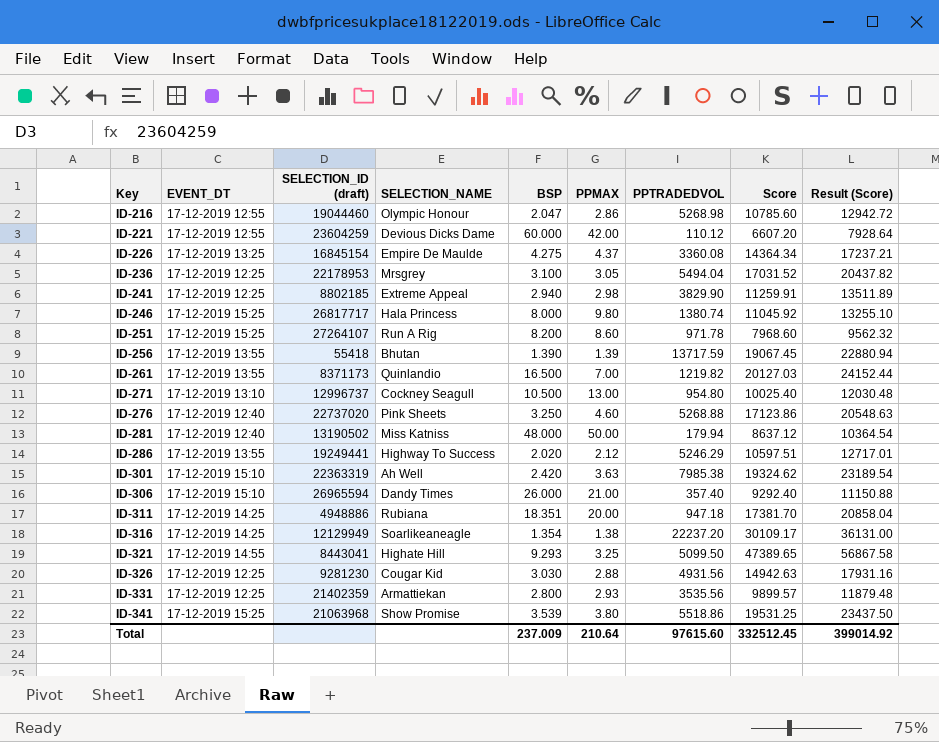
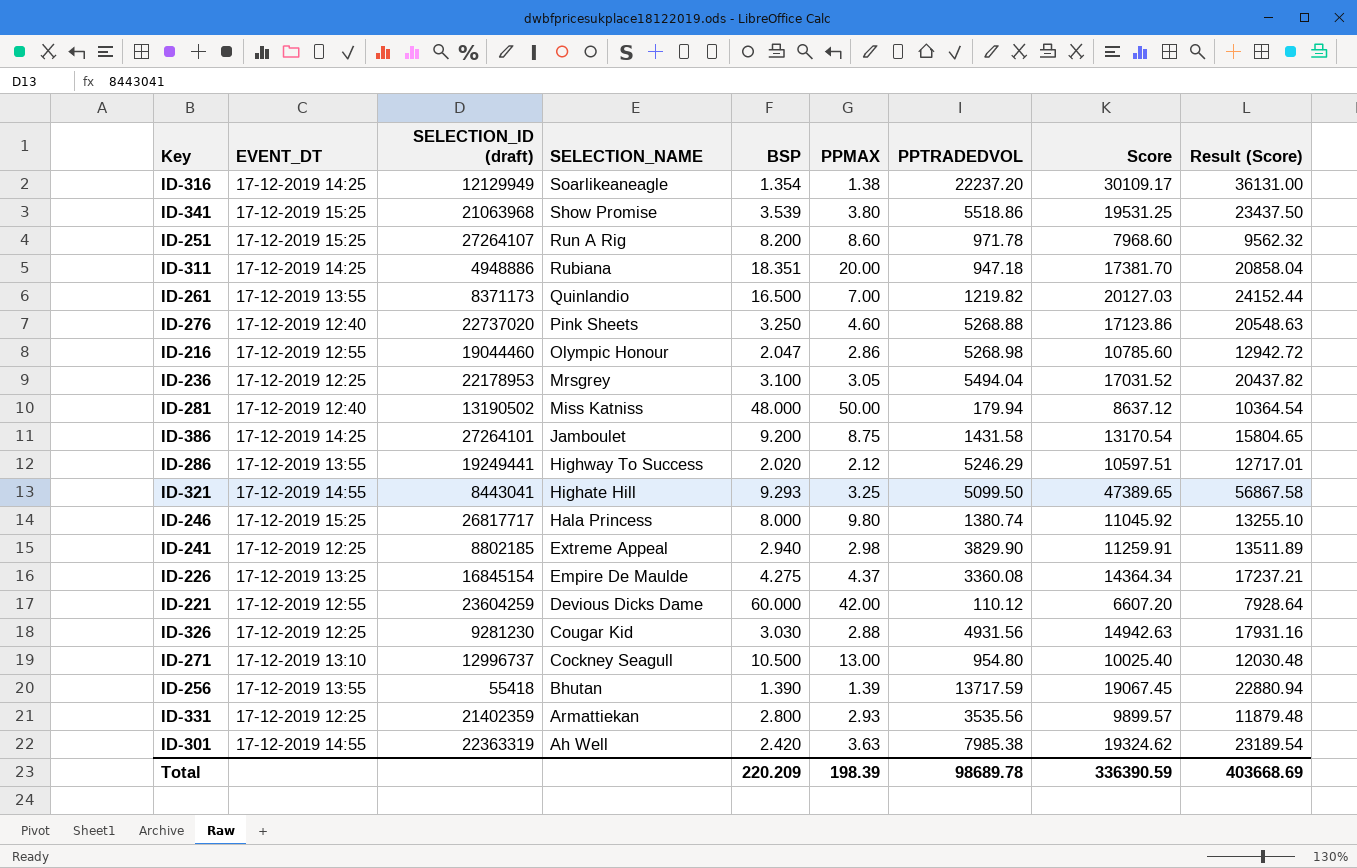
row order: Key ascending -> SELECTION_NAME descending
row ID-306: 17-12-2019 15:10 | 26965594 | Dandy Times | 26.000 | 21.00 | 357.40 | 9292.40 | 11150.88 -> none
row ID-386: none -> 17-12-2019 14:25 | 27264101 | Jamboulet | 9.200 | 8.75 | 1431.58 | 13170.54 | 15804.65
ID-301 | EVENT_DT: 17-12-2019 15:10 -> 17-12-2019 14:55
Total | BSP: 237.009 -> 220.209
Total | PPMAX: 210.64 -> 198.39
Total | PPTRADEDVOL: 97615.60 -> 98689.78
Total | Score: 332512.45 -> 336390.59
Total | Result (Score): 399014.92 -> 403668.69

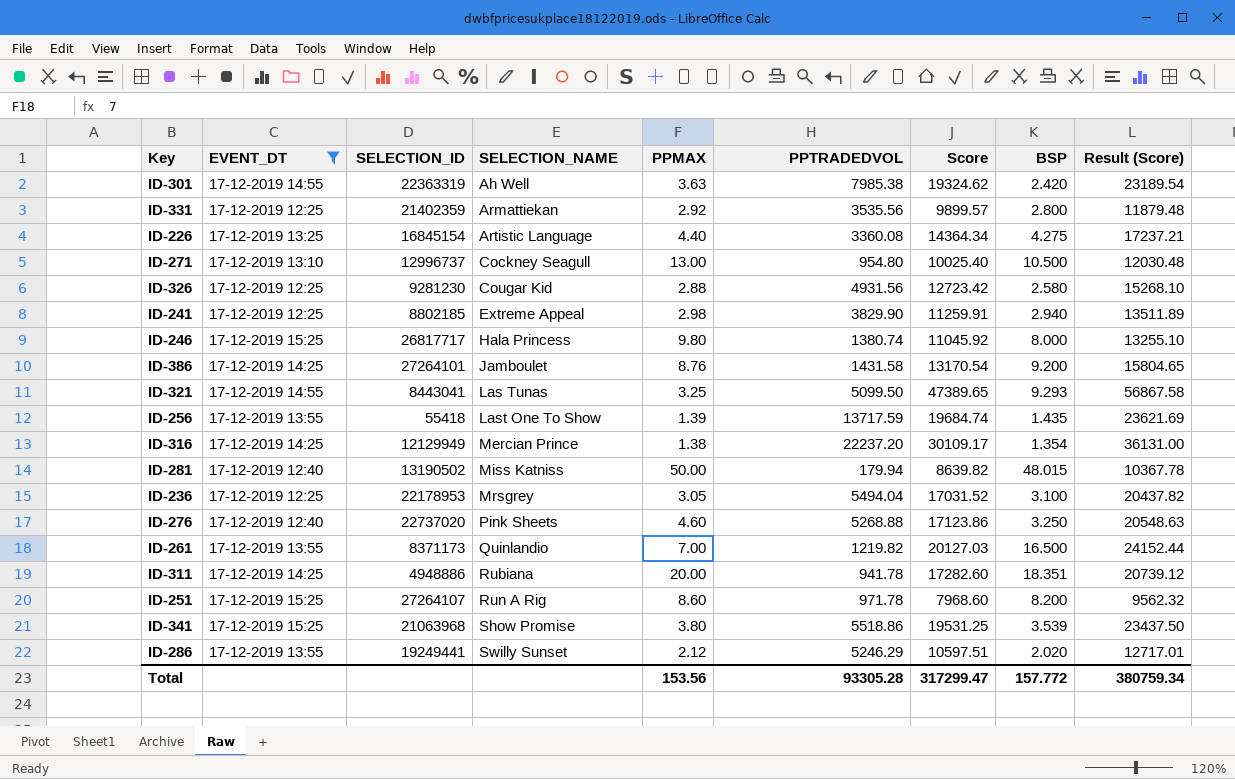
filter: none -> EVENT_DT != 17-12-2019 12:55
row order: SELECTION_NAME descending -> SELECTION_NAME ascending
column name: SELECTION_ID (draft) -> SELECTION_ID
column BSP | position: 5 -> 8
ID-331 | PPMAX: 2.93 -> 2.92
ID-226 | SELECTION_NAME: Empire De Maulde -> Artistic Language
ID-226 | PPMAX: 4.37 -> 4.40
ID-326 | Score: 14942.63 -> 12723.42
ID-326 | BSP: 3.030 -> 2.580
ID-326 | Result (Score): 17931.16 -> 15268.10
ID-386 | PPMAX: 8.75 -> 8.76
ID-321 | SELECTION_NAME: Highate Hill -> Las Tunas
ID-256 | SELECTION_NAME: Bhutan -> Last One To Show
ID-256 | Score: 19067.45 -> 19684.74
ID-256 | BSP: 1.390 -> 1.435
ID-256 | Result (Score): 22880.94 -> 23621.69
ID-316 | SELECTION_NAME: Soarlikeaneagle -> Mercian Prince
ID-281 | Score: 8637.12 -> 8639.82
ID-281 | BSP: 48.000 -> 48.015
ID-281 | Result (Score): 10364.54 -> 10367.78
ID-311 | PPTRADEDVOL: 947.18 -> 941.78
ID-311 | Score: 17381.70 -> 17282.60
ID-311 | Result (Score): 20858.04 -> 20739.12
ID-286 | SELECTION_NAME: Highway To Success -> Swilly Sunset
Total | PPMAX: 198.39 -> 153.56
Total | PPTRADEDVOL: 98689.78 -> 93305.28
Total | Score: 336390.59 -> 317299.47
Total | BSP: 220.209 -> 157.772
Total | Result (Score): 403668.69 -> 380759.34

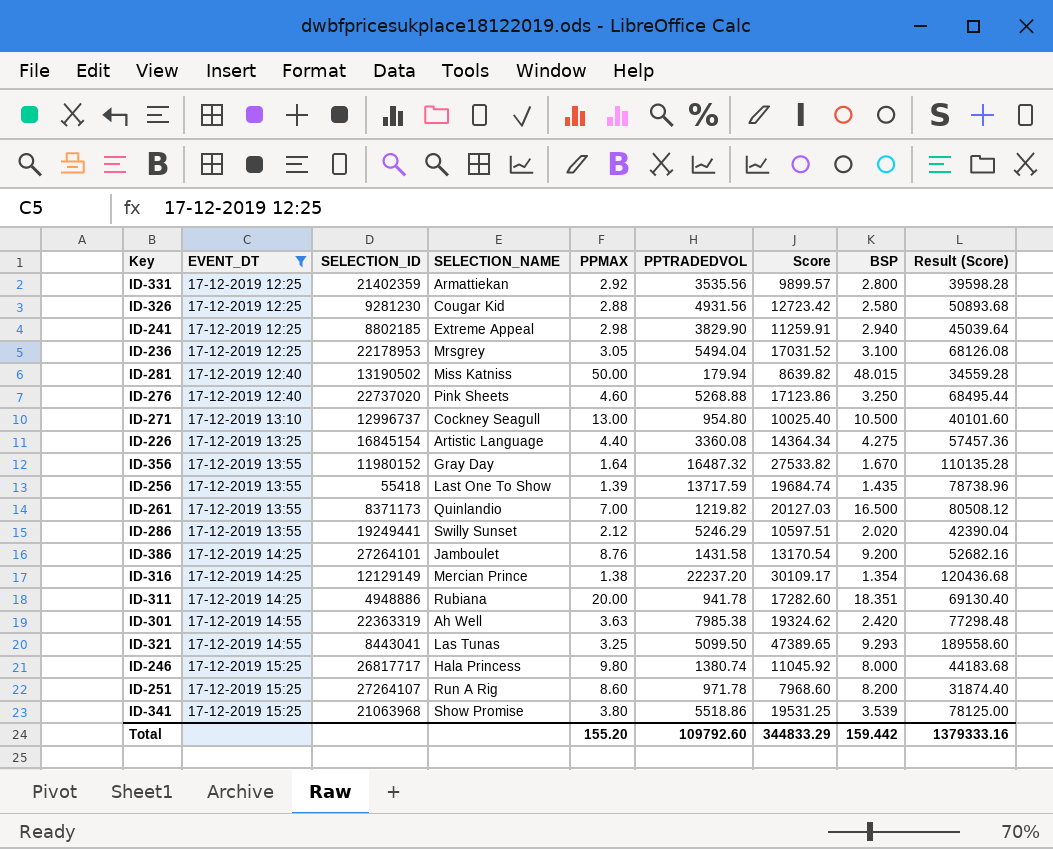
row order: SELECTION_NAME ascending -> EVENT_DT ascending
column Result (Score) | formula: [Score] * 1.2 -> [Score] * 4
row ID-356: none -> 17-12-2019 13:55 | 11980152 | Gray Day | 1.64 | 16487.32 | 27533.82 | 1.670 | 110135.28
ID-316 | SELECTION_ID: 12129949 -> 12129149
Total | PPMAX: 153.56 -> 155.20
Total | PPTRADEDVOL: 93305.28 -> 109792.60
Total | Score: 317299.47 -> 344833.29
Total | BSP: 157.772 -> 159.442
Total | Result (Score): 380759.34 -> 1379333.16

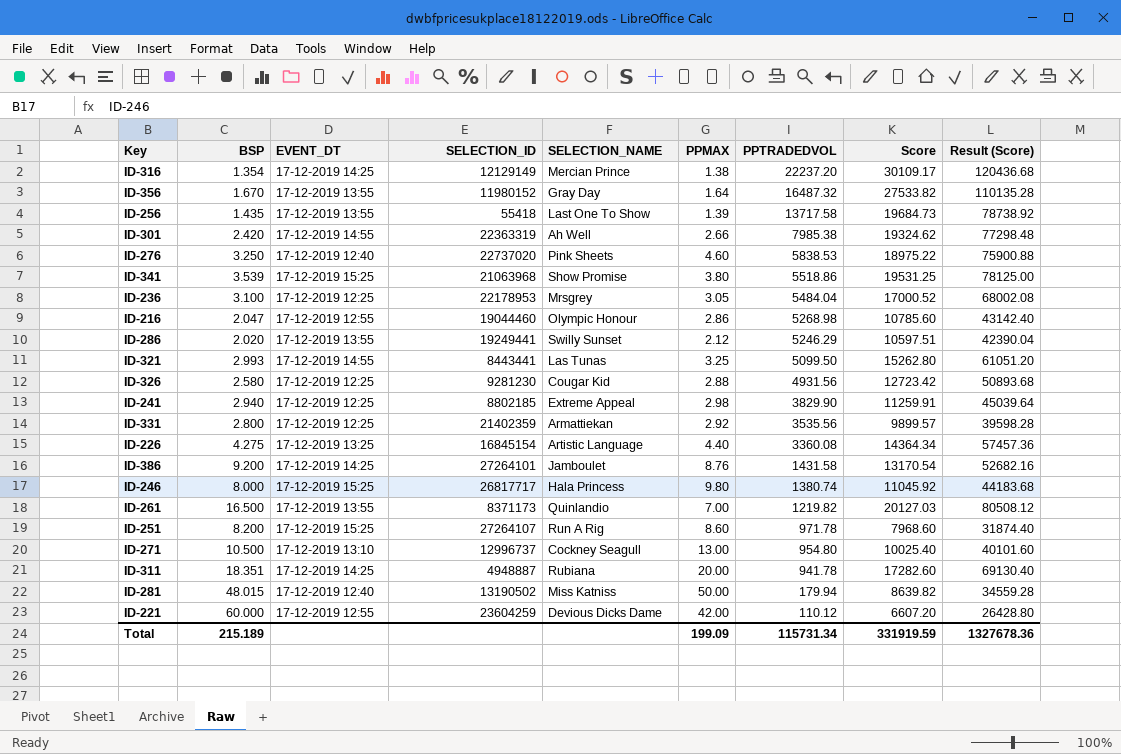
filter: EVENT_DT != 17-12-2019 12:55 -> none
row order: EVENT_DT ascending -> PPTRADEDVOL descending
column BSP | position: 8 -> 2
ID-256 | PPTRADEDVOL: 13717.59 -> 13717.58
ID-256 | Score: 19684.74 -> 19684.73
ID-256 | Result (Score): 78738.96 -> 78738.92
ID-301 | PPMAX: 3.63 -> 2.66
ID-276 | PPTRADEDVOL: 5268.88 -> 5838.53
ID-276 | Score: 17123.86 -> 18975.22
ID-276 | Result (Score): 68495.44 -> 75900.88
ID-236 | PPTRADEDVOL: 5494.04 -> 5484.04
ID-236 | Score: 17031.52 -> 17000.52
ID-236 | Result (Score): 68126.08 -> 68002.08
ID-321 | BSP: 9.293 -> 2.993
ID-321 | SELECTION_ID: 8443041 -> 8443441
ID-321 | Score: 47389.65 -> 15262.80
ID-321 | Result (Score): 189558.60 -> 61051.20
ID-311 | SELECTION_ID: 4948886 -> 4948887
Total | BSP: 159.442 -> 215.189
Total | PPMAX: 155.20 -> 199.09
Total | PPTRADEDVOL: 109792.60 -> 115731.34
Total | Score: 344833.29 -> 331919.59
Total | Result (Score): 1379333.16 -> 1327678.36

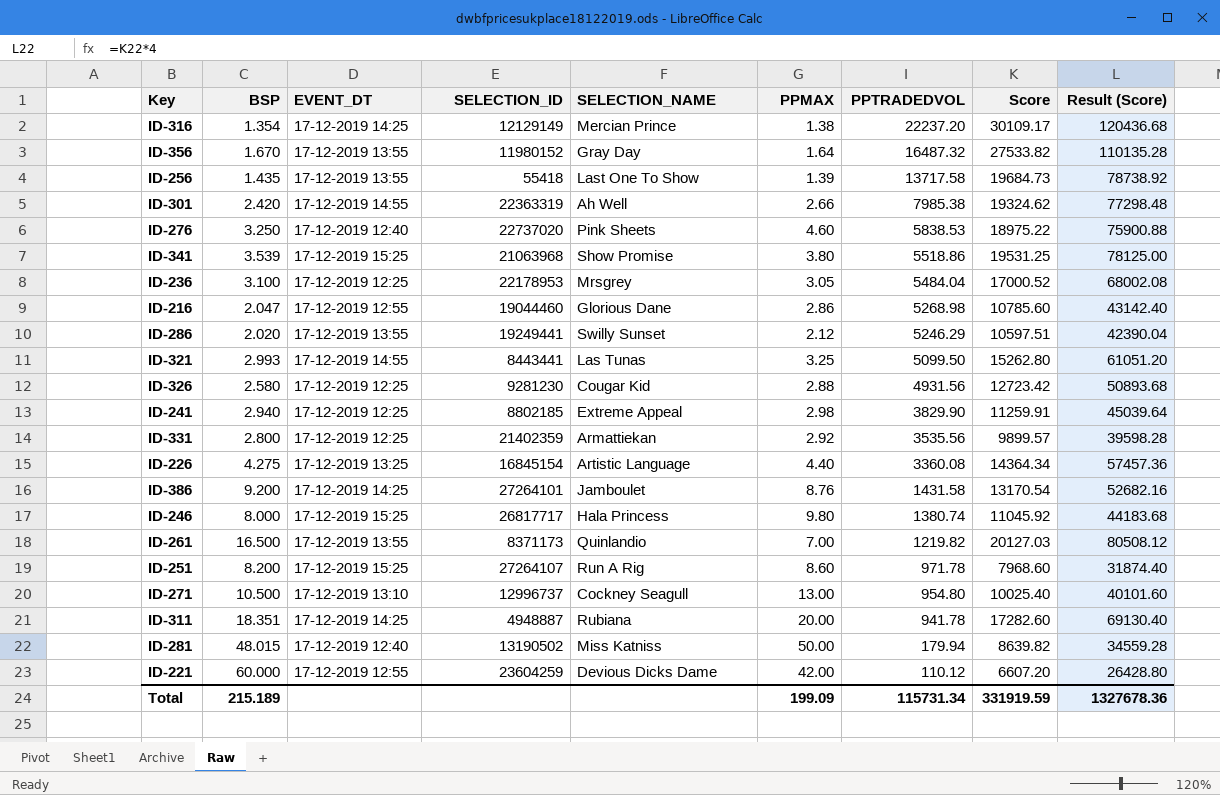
ID-216 | SELECTION_NAME: Olympic Honour -> Glorious Dane

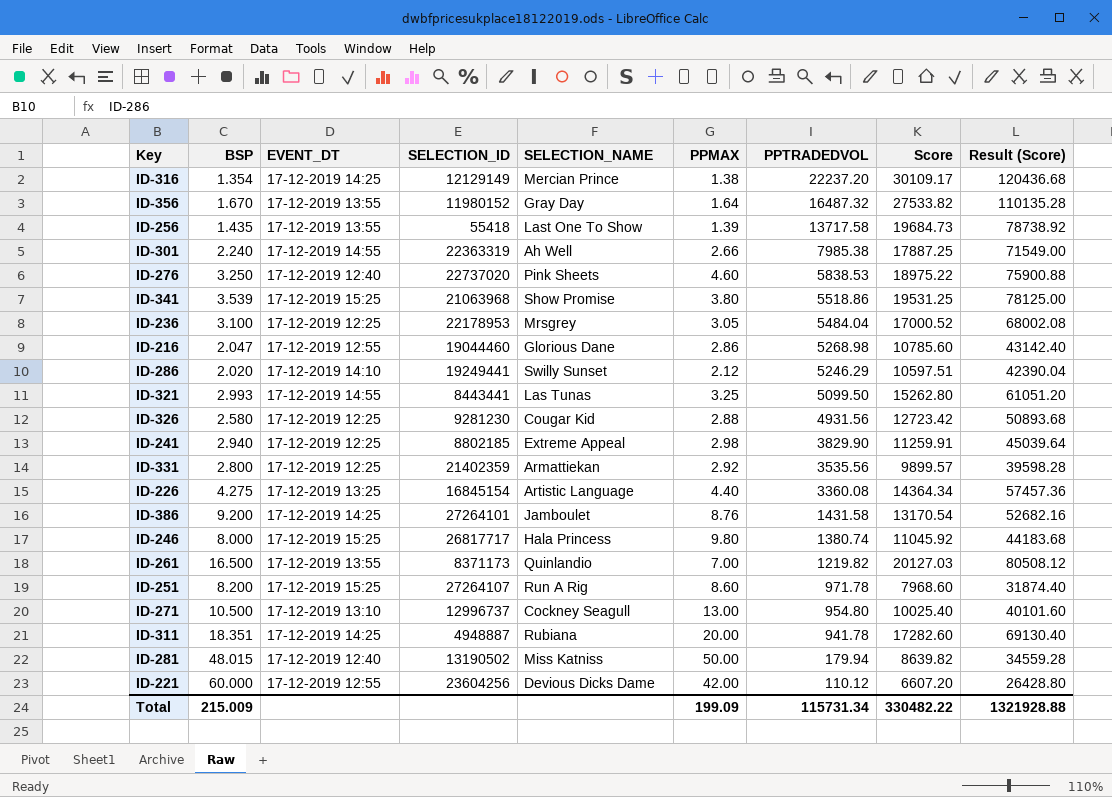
ID-301 | BSP: 2.420 -> 2.240
ID-301 | Score: 19324.62 -> 17887.25
ID-301 | Result (Score): 77298.48 -> 71549.00
ID-286 | EVENT_DT: 17-12-2019 13:55 -> 17-12-2019 14:10
ID-221 | SELECTION_ID: 23604259 -> 23604256
Total | BSP: 215.189 -> 215.009
Total | Score: 331919.59 -> 330482.22
Total | Result (Score): 1327678.36 -> 1321928.88

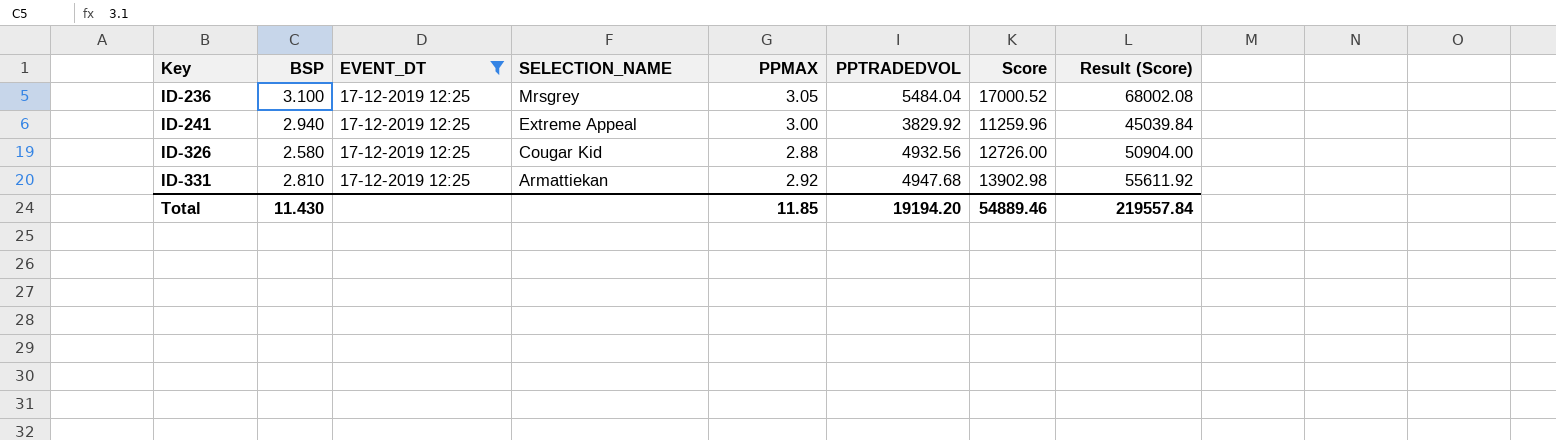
filter: none -> EVENT_DT = 17-12-2019 12:25
row order: PPTRADEDVOL descending -> Key ascending
column SELECTION_ID | position: 4 -> none
ID-241 | PPMAX: 2.98 -> 3.00
ID-241 | PPTRADEDVOL: 3829.90 -> 3829.92
ID-241 | Score: 11259.91 -> 11259.96
ID-241 | Result (Score): 45039.64 -> 45039.84
ID-326 | PPTRADEDVOL: 4931.56 -> 4932.56
ID-326 | Score: 12723.42 -> 12726.00
ID-326 | Result (Score): 50893.68 -> 50904.00
ID-331 | BSP: 2.800 -> 2.810
ID-331 | PPTRADEDVOL: 3535.56 -> 4947.68
ID-331 | Score: 9899.57 -> 13902.98
ID-331 | Result (Score): 39598.28 -> 55611.92
Total | BSP: 215.009 -> 11.430
Total | PPMAX: 199.09 -> 11.85
Total | PPTRADEDVOL: 115731.34 -> 19194.20
Total | Score: 330482.22 -> 54889.46
Total | Result (Score): 1321928.88 -> 219557.84

